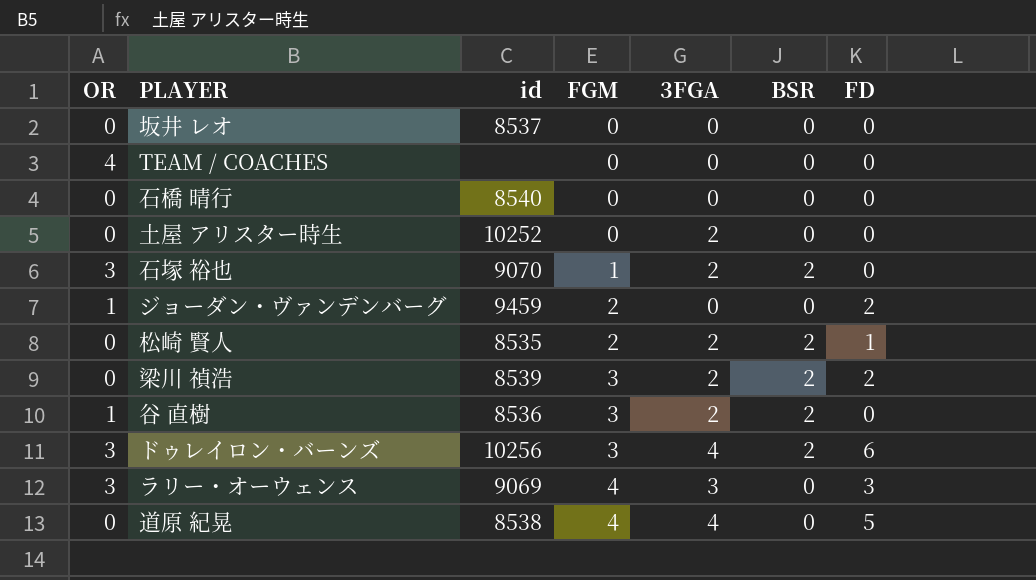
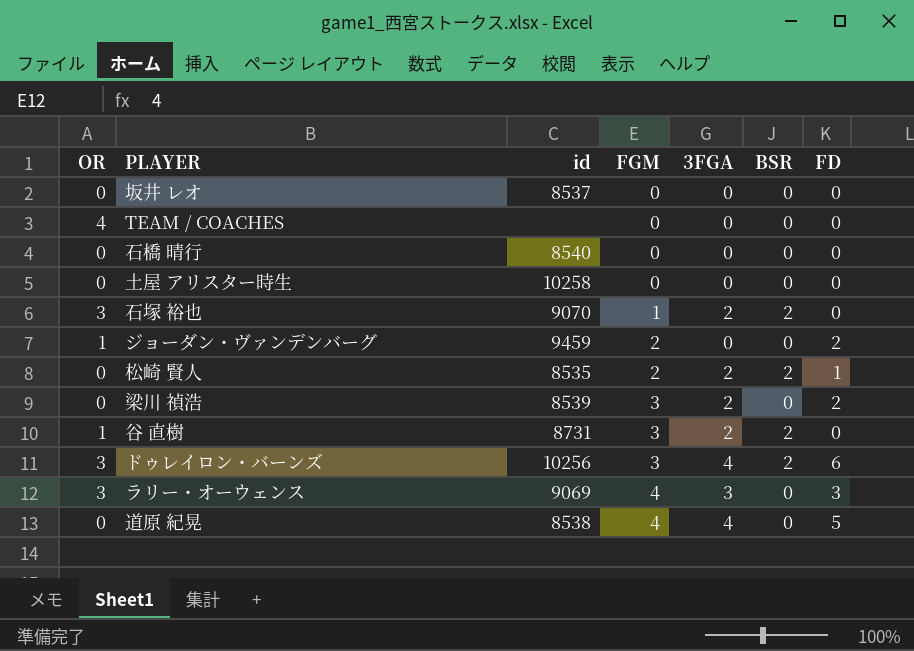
土屋 アリスター時生 | id: 10252 -> 10258
土屋 アリスター時生 | 3FGA: 2 -> 0
梁川 禎浩 | BSR: 2 -> 0
谷 直樹 | id: 8536 -> 8731

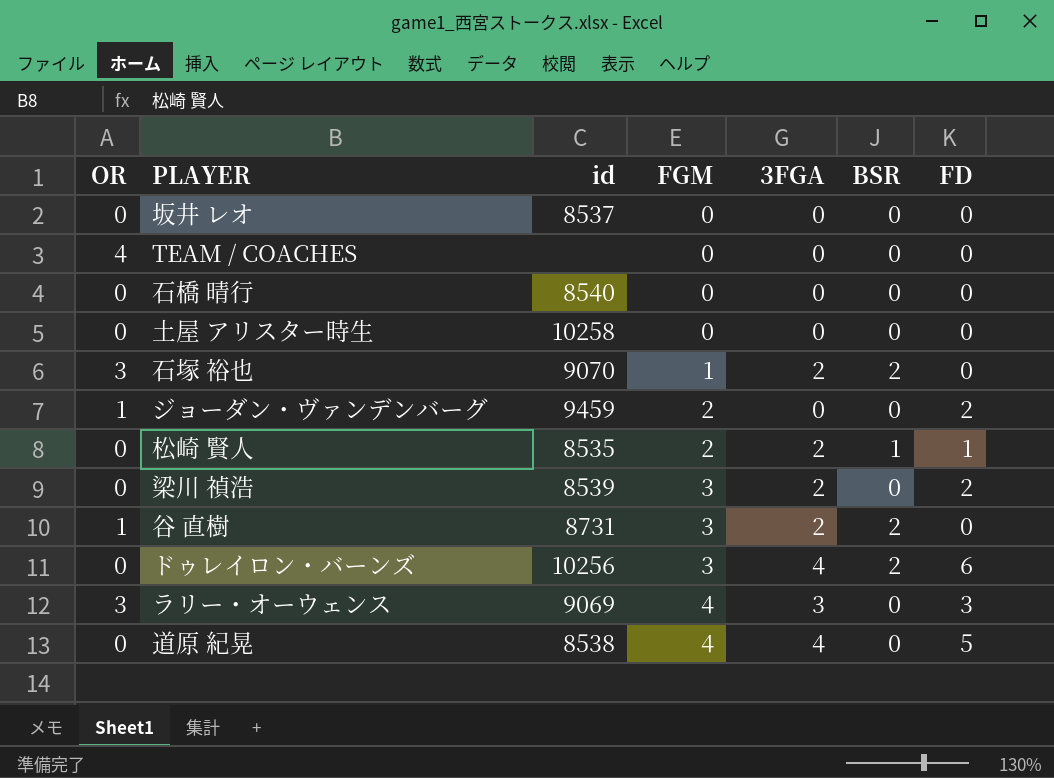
松崎 賢人 | BSR: 2 -> 1
ドゥレイロン・バーンズ | OR: 3 -> 0

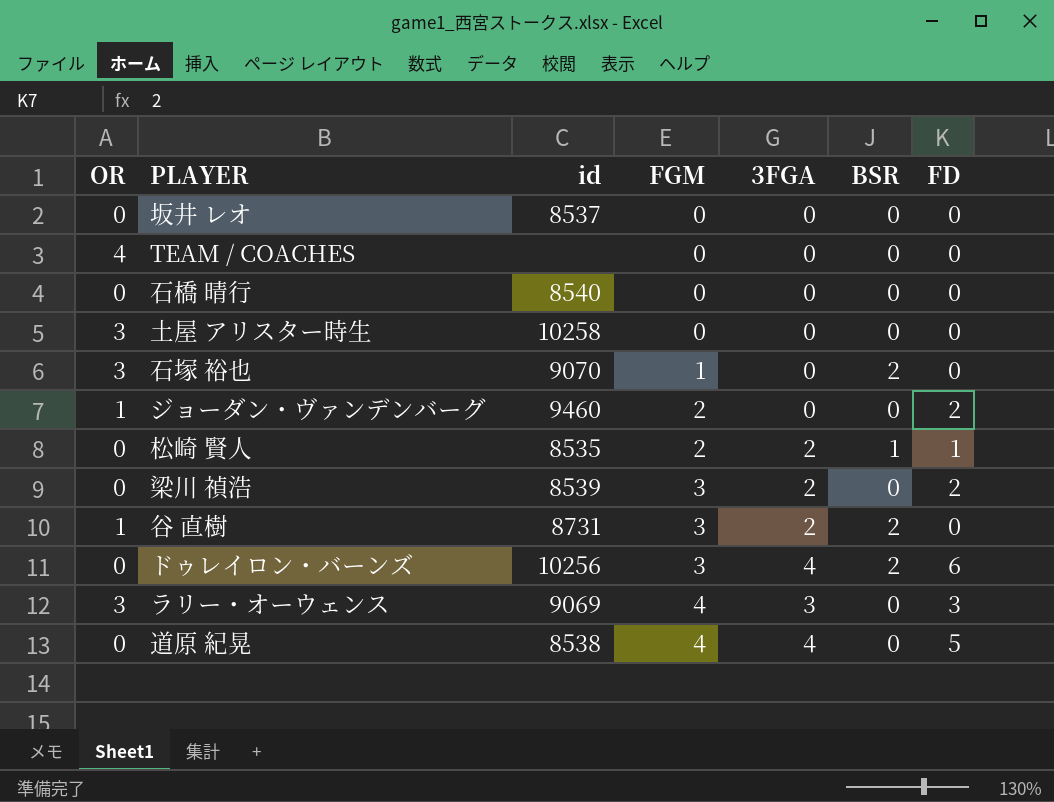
土屋 アリスター時生 | OR: 0 -> 3
石塚 裕也 | 3FGA: 2 -> 0
ジョーダン・ヴァンデンバーグ | id: 9459 -> 9460

